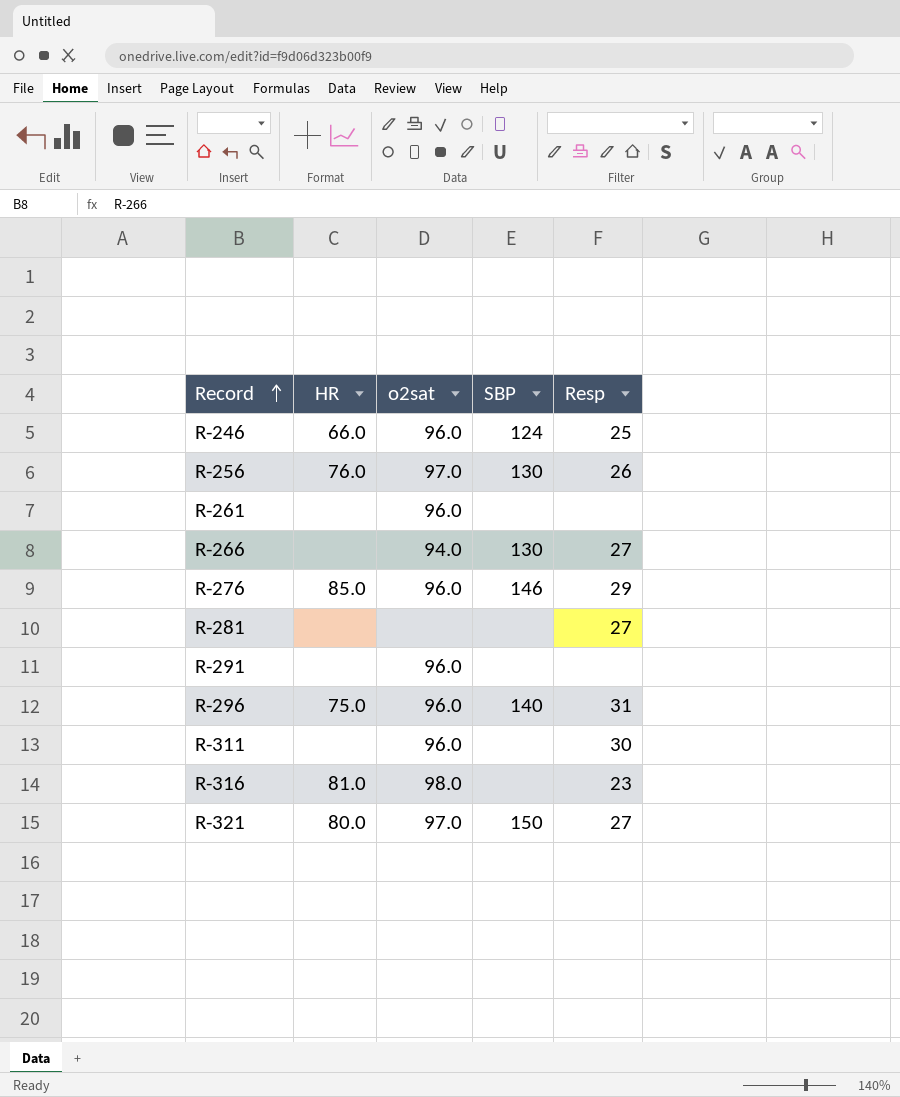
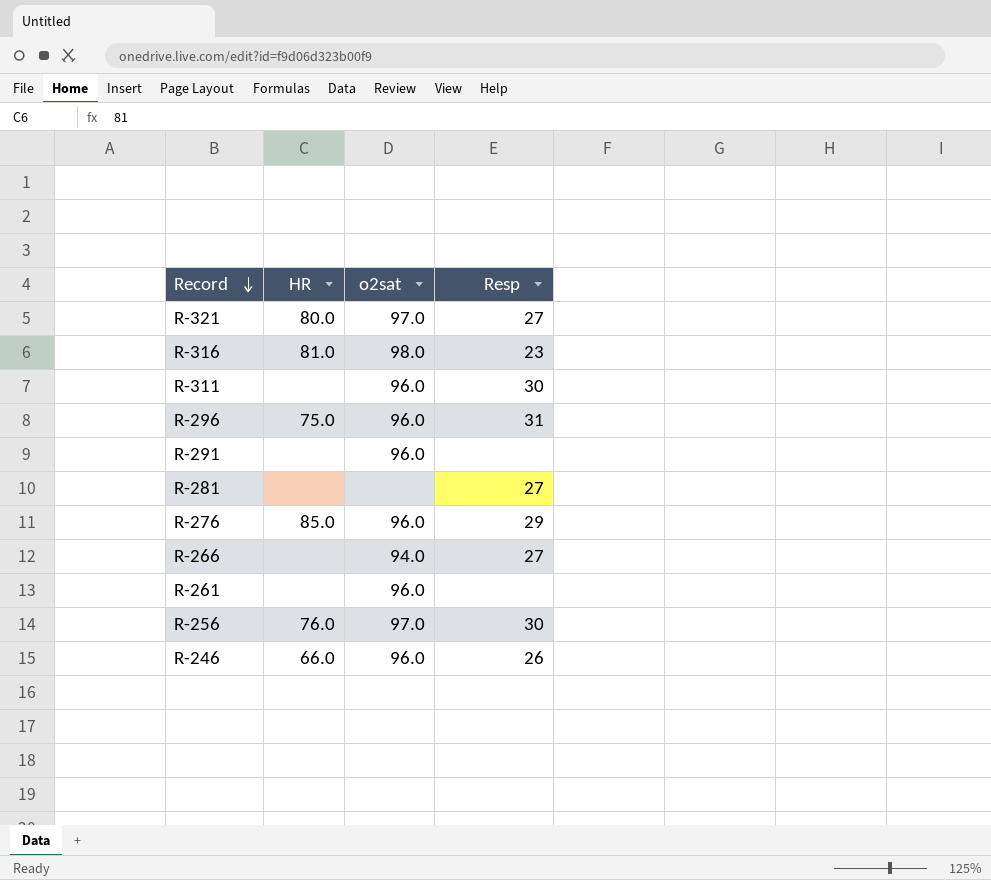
row order: Record ascending -> Record descending
column SBP | position: 4 -> none
R-256 | Resp: 26 -> 30
R-246 | Resp: 25 -> 26

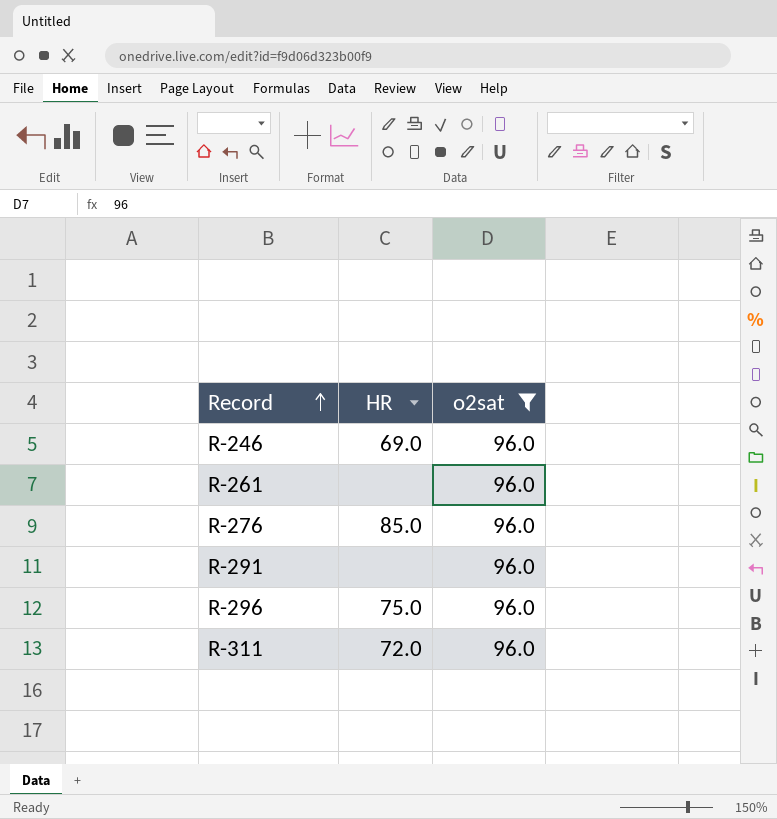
filter: none -> o2sat = 96.0
row order: Record descending -> Record ascending
column Resp | position: 4 -> none
R-246 | HR: 66.0 -> 69.0
R-311 | HR: none -> 72.0

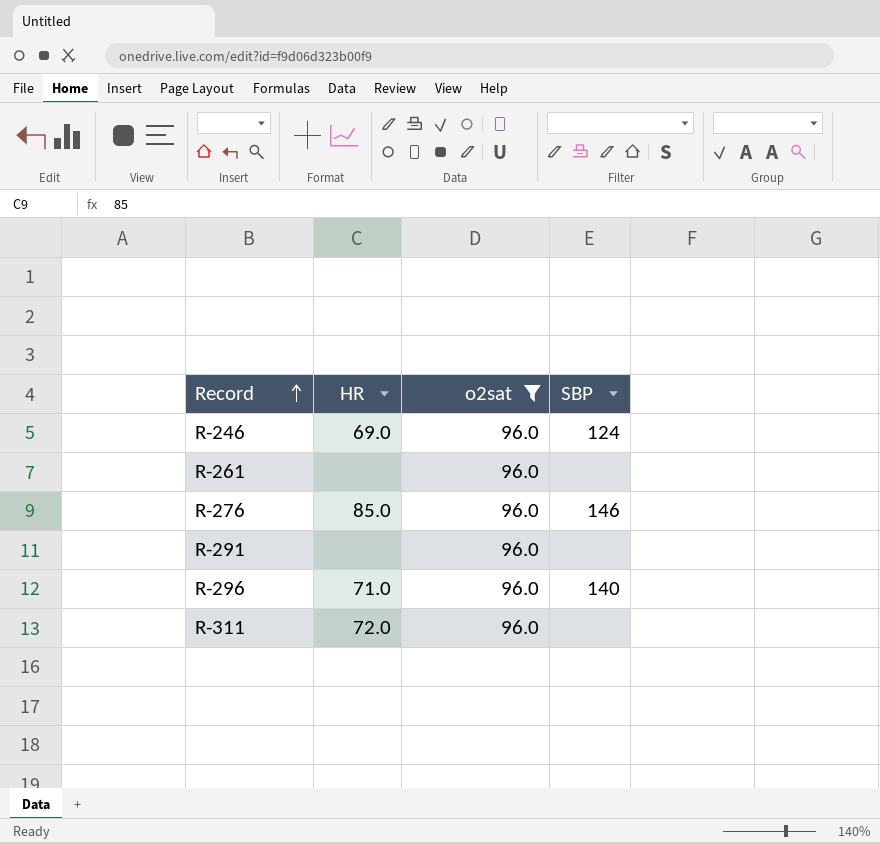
column SBP | position: none -> 4
R-296 | HR: 75.0 -> 71.0

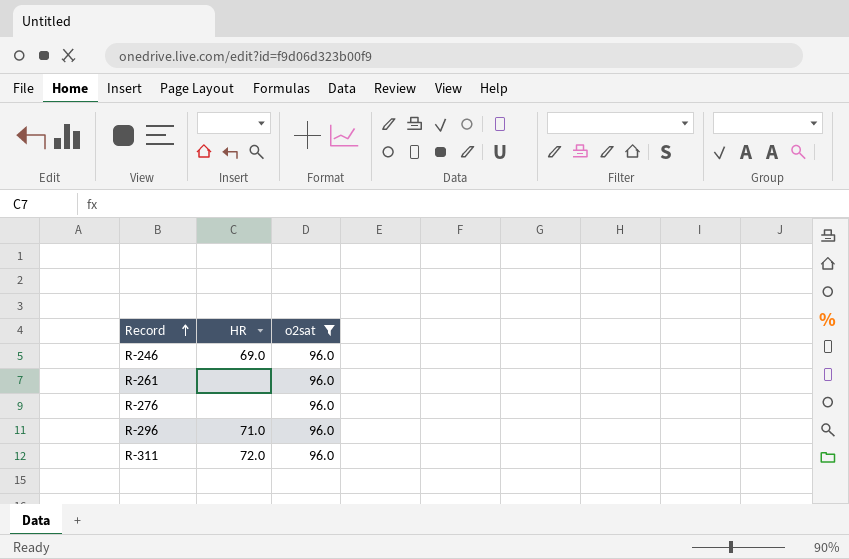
column SBP | position: 4 -> none
row R-291: none | 96.0 | none -> none
R-276 | HR: 85.0 -> none

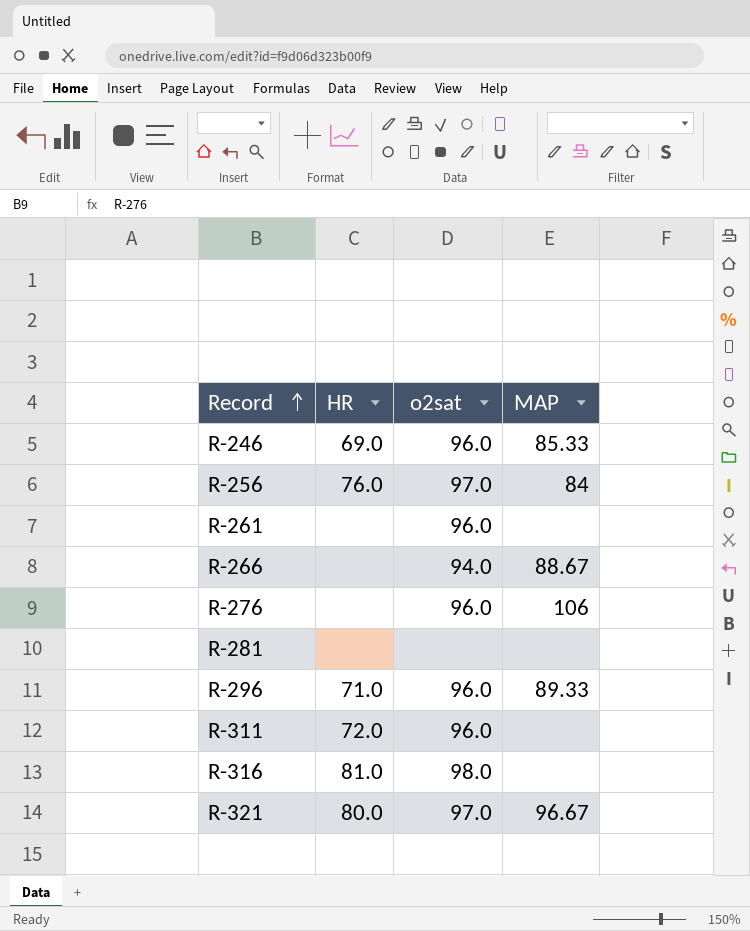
filter: o2sat = 96.0 -> none
column MAP | position: none -> 4

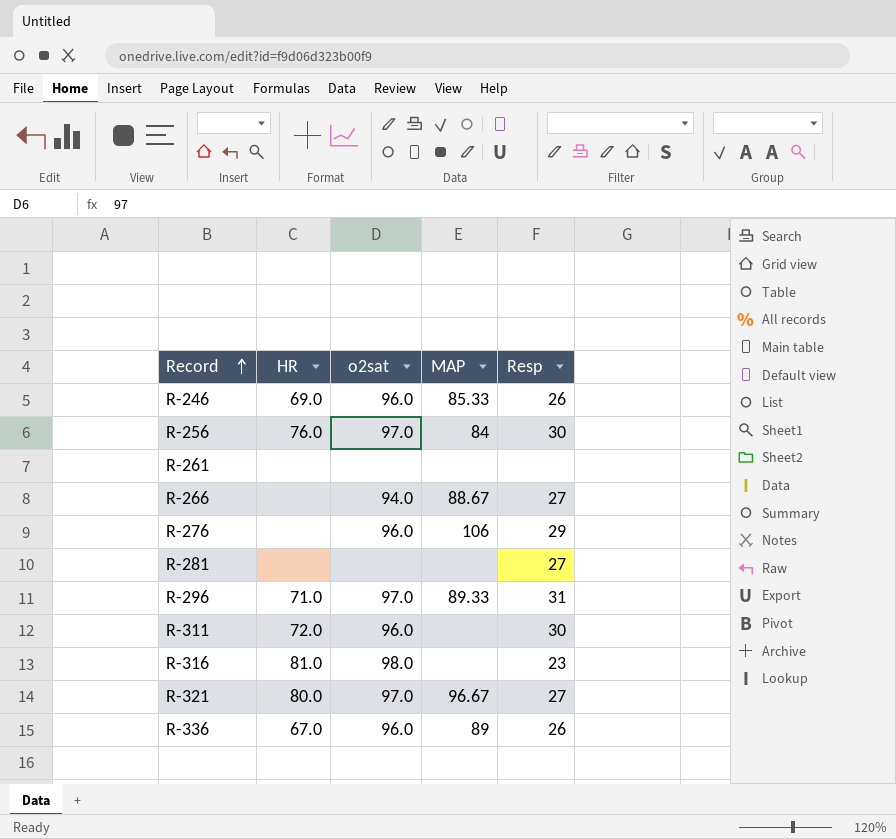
column Resp | position: none -> 5
R-261 | o2sat: 96.0 -> none
R-296 | o2sat: 96.0 -> 97.0
row R-336: none -> 67.0 | 96.0 | 89 | 26

